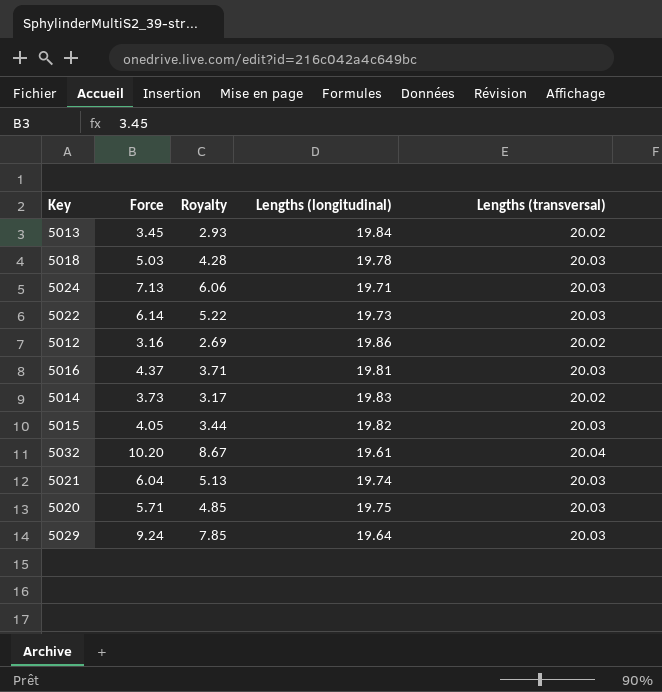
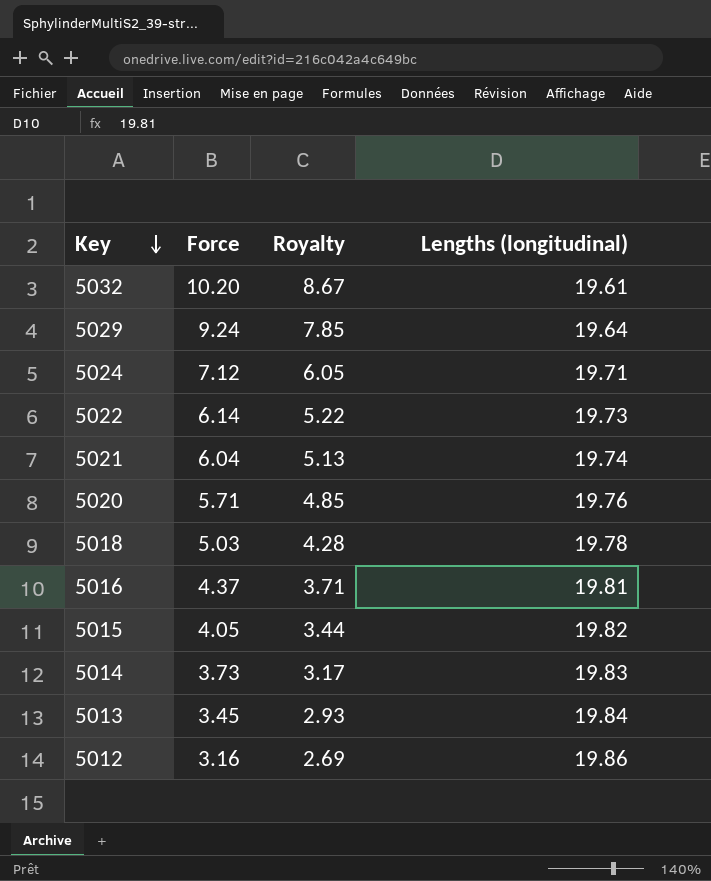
row order: none -> Key descending
column Lengths (transversal) | position: 5 -> none
5024 | Force: 7.13 -> 7.12
5024 | Royalty: 6.06 -> 6.05
5020 | Lengths (longitudinal): 19.75 -> 19.76

